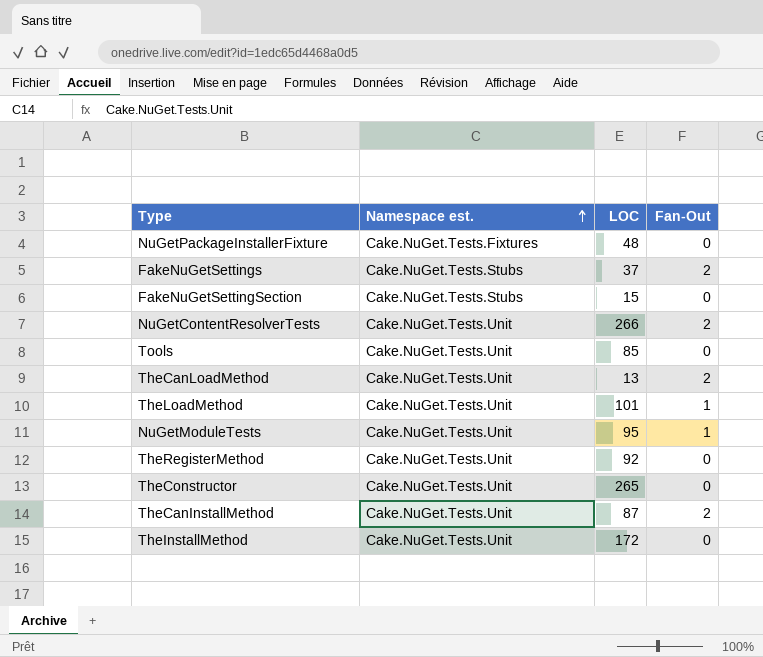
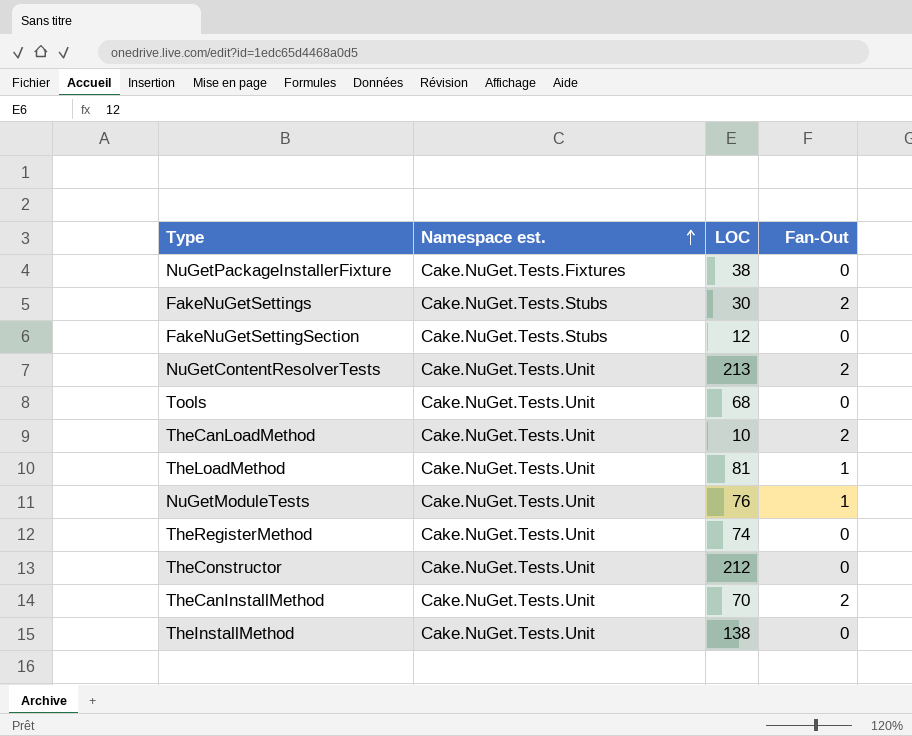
NuGetPackageInstallerFixture | LOC: 48 -> 38
FakeNuGetSettings | LOC: 37 -> 30
FakeNuGetSettingSection | LOC: 15 -> 12
NuGetContentResolverTests | LOC: 266 -> 213
Tools | LOC: 85 -> 68
TheCanLoadMethod | LOC: 13 -> 10
TheLoadMethod | LOC: 101 -> 81
NuGetModuleTests | LOC: 95 -> 76
TheRegisterMethod | LOC: 92 -> 74
TheConstructor | LOC: 265 -> 212
TheCanInstallMethod | LOC: 87 -> 70
TheInstallMethod | LOC: 172 -> 138

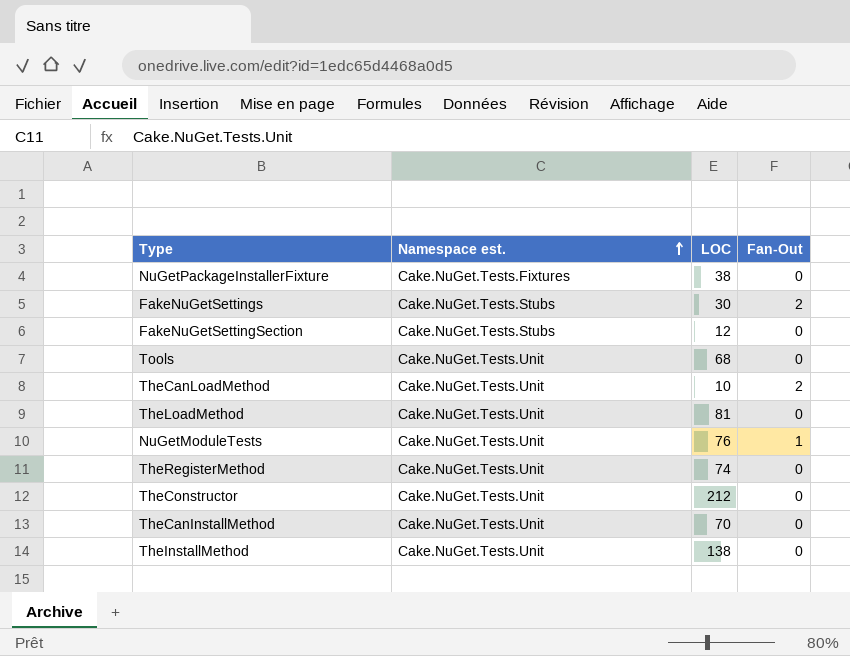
row NuGetContentResolverTests: Cake.NuGet.Tests.Unit | 213 | 2 -> none
TheLoadMethod | Fan-Out: 1 -> 0
TheCanInstallMethod | Fan-Out: 2 -> 0

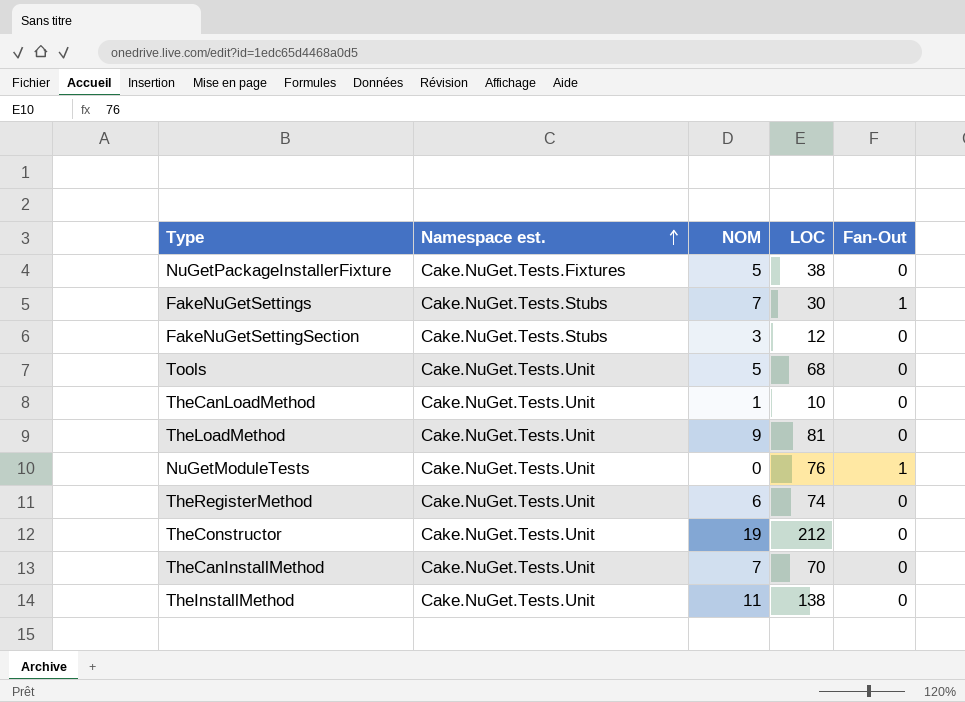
column NOM | position: none -> 3
FakeNuGetSettings | Fan-Out: 2 -> 1
TheCanLoadMethod | Fan-Out: 2 -> 0

